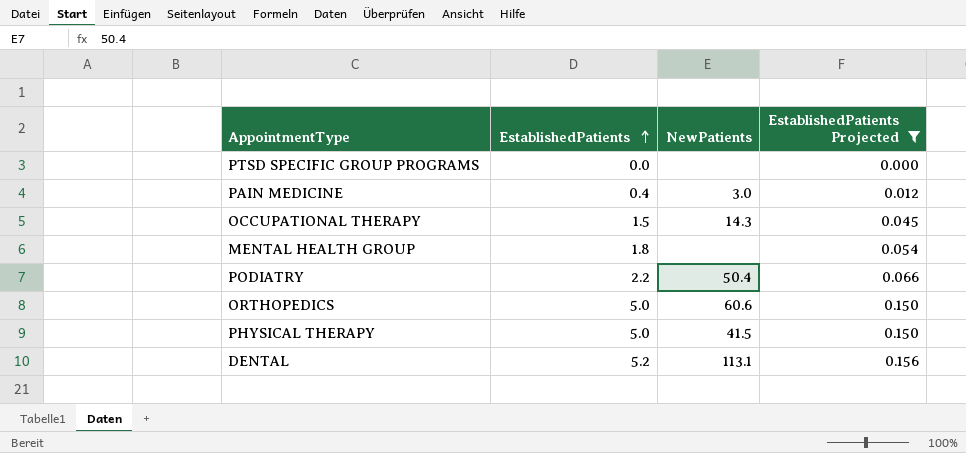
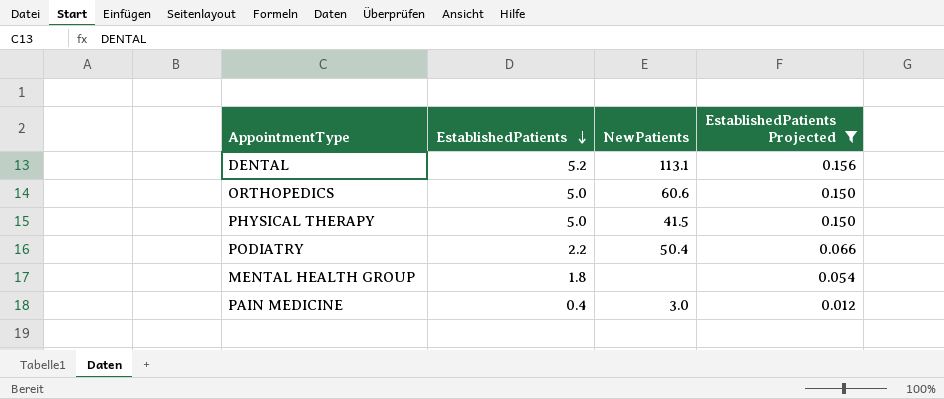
row order: EstablishedPatients ascending -> EstablishedPatients descending
row PTSD SPECIFIC GROUP PROGRAMS: 0.0 | none | 0.000 -> none
row OCCUPATIONAL THERAPY: 1.5 | 14.3 | 0.045 -> none

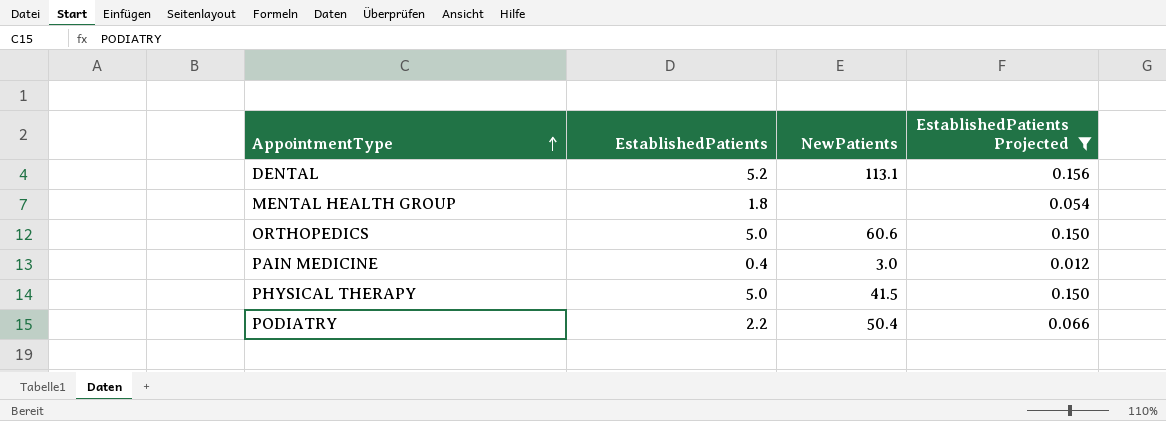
row order: EstablishedPatients descending -> AppointmentType ascending

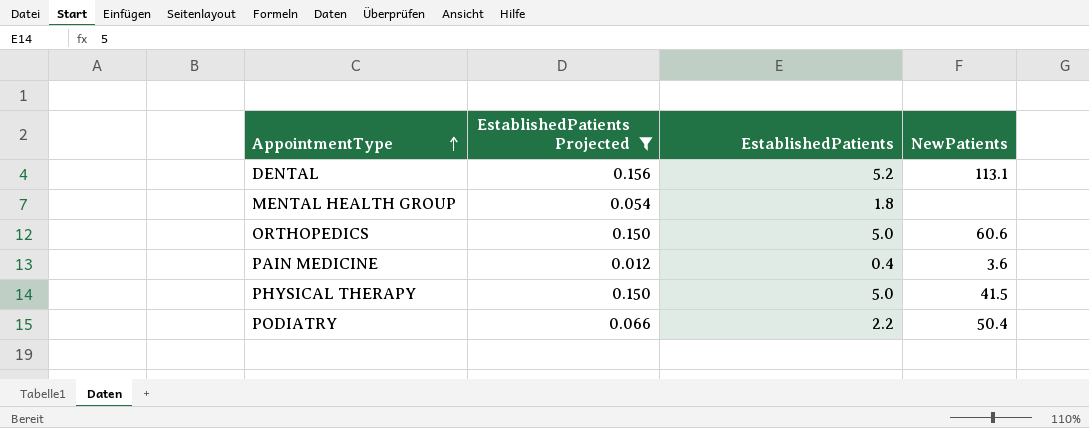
column EstablishedPatients Projected | position: 4 -> 2
PAIN MEDICINE | NewPatients: 3.0 -> 3.6

